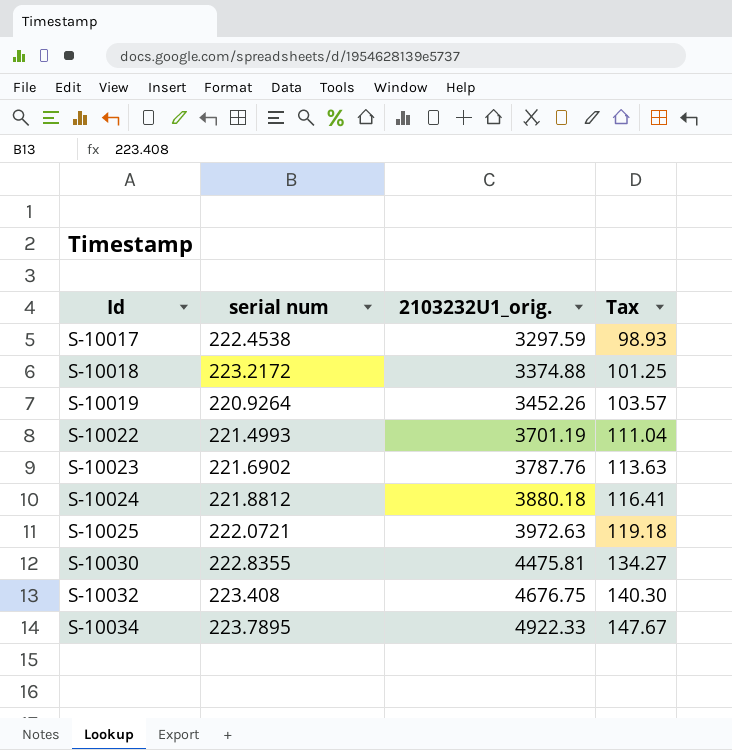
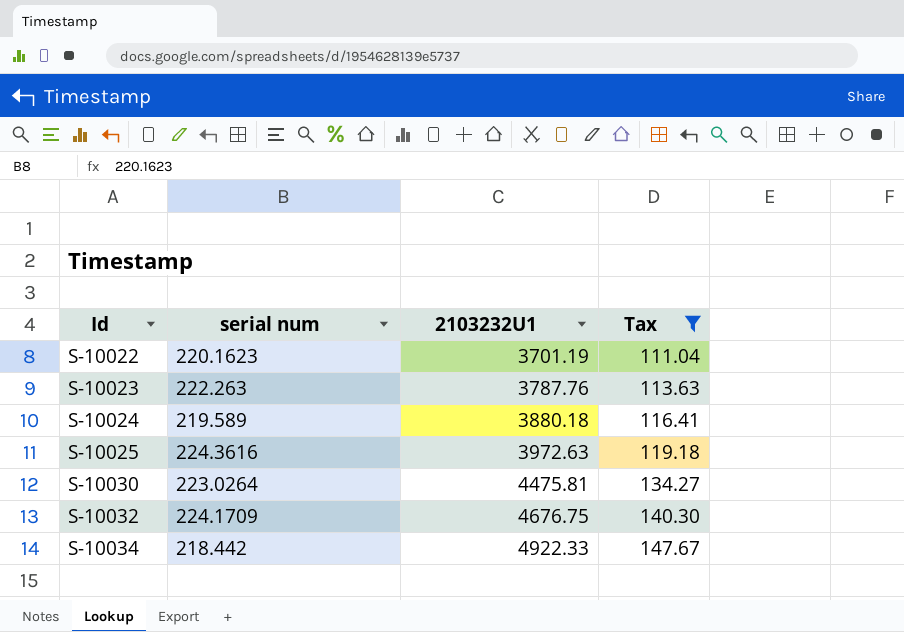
filter: none -> Tax >= 111.04
column name: 2103232U1_orig. -> 2103232U1
S-10022 | serial num: 221.4993 -> 220.1623
S-10023 | serial num: 221.6902 -> 222.263
S-10024 | serial num: 221.8812 -> 219.589
S-10025 | serial num: 222.0721 -> 224.3616
S-10030 | serial num: 222.8355 -> 223.0264
S-10032 | serial num: 223.408 -> 224.1709
S-10034 | serial num: 223.7895 -> 218.442

